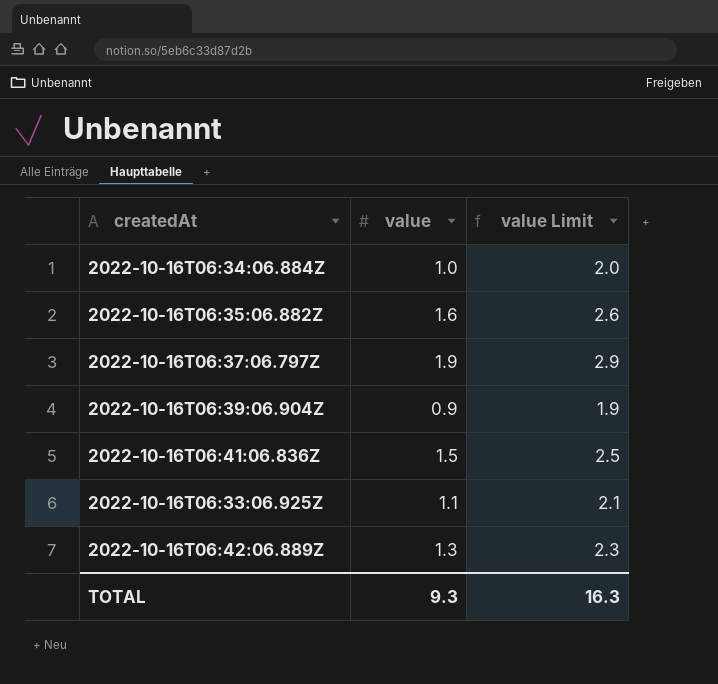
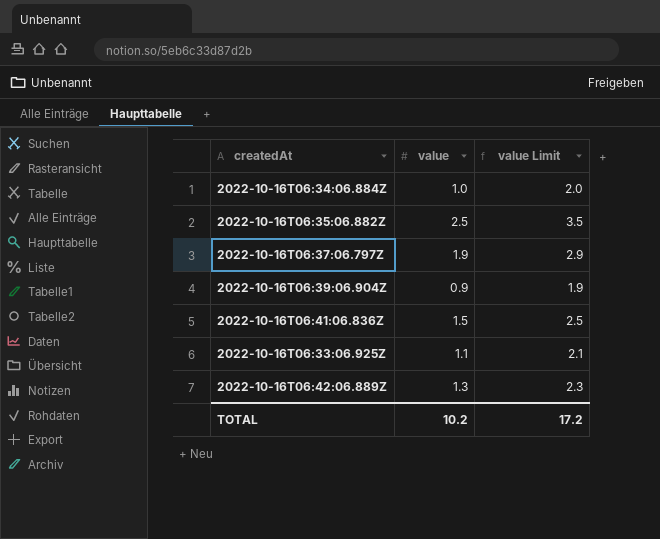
2022-10-16T06:35:06.882Z | value: 1.6 -> 2.5
2022-10-16T06:35:06.882Z | value Limit: 2.6 -> 3.5
TOTAL | value: 9.3 -> 10.2
TOTAL | value Limit: 16.3 -> 17.2

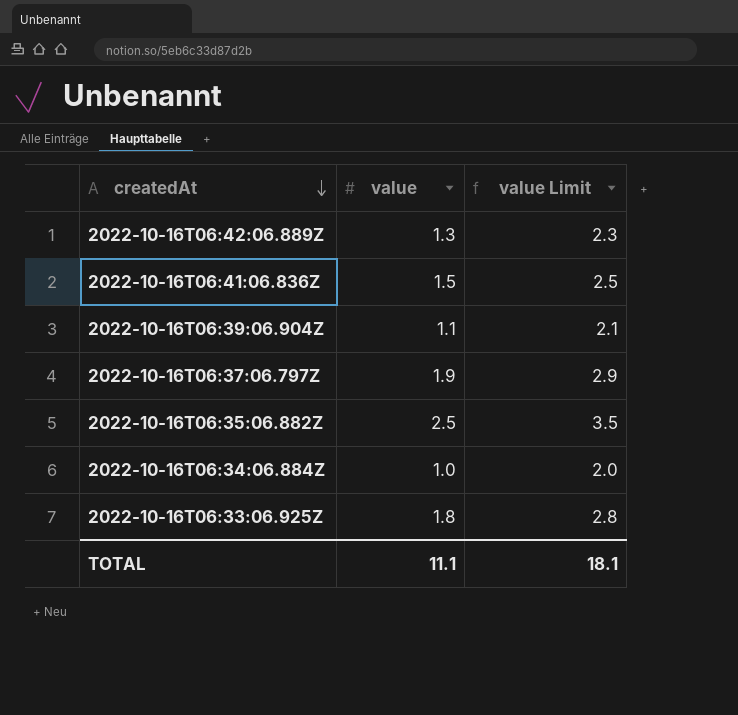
row order: none -> createdAt descending
2022-10-16T06:39:06.904Z | value: 0.9 -> 1.1
2022-10-16T06:39:06.904Z | value Limit: 1.9 -> 2.1
2022-10-16T06:33:06.925Z | value: 1.1 -> 1.8
2022-10-16T06:33:06.925Z | value Limit: 2.1 -> 2.8
TOTAL | value: 10.2 -> 11.1
TOTAL | value Limit: 17.2 -> 18.1

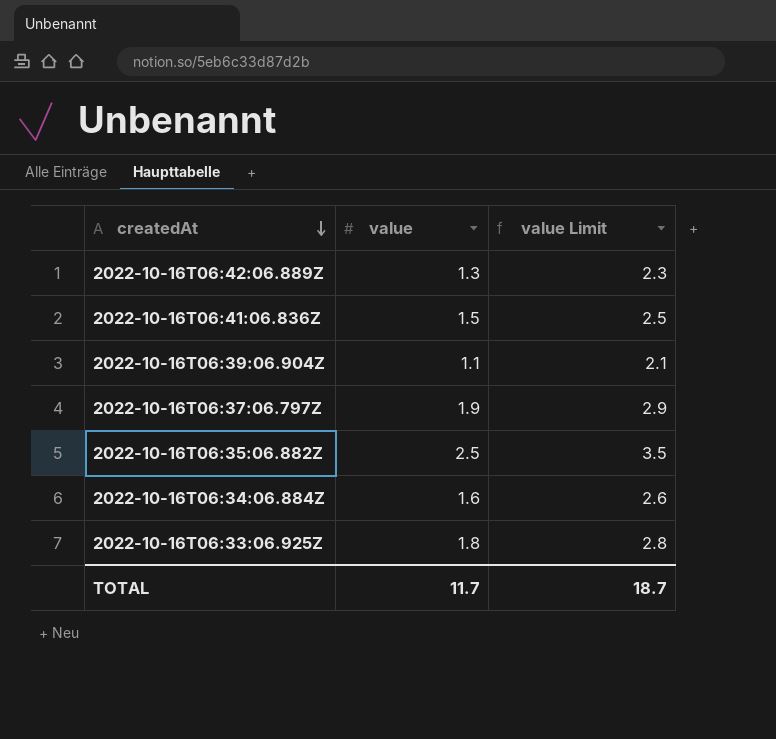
2022-10-16T06:34:06.884Z | value: 1.0 -> 1.6
2022-10-16T06:34:06.884Z | value Limit: 2.0 -> 2.6
TOTAL | value: 11.1 -> 11.7
TOTAL | value Limit: 18.1 -> 18.7

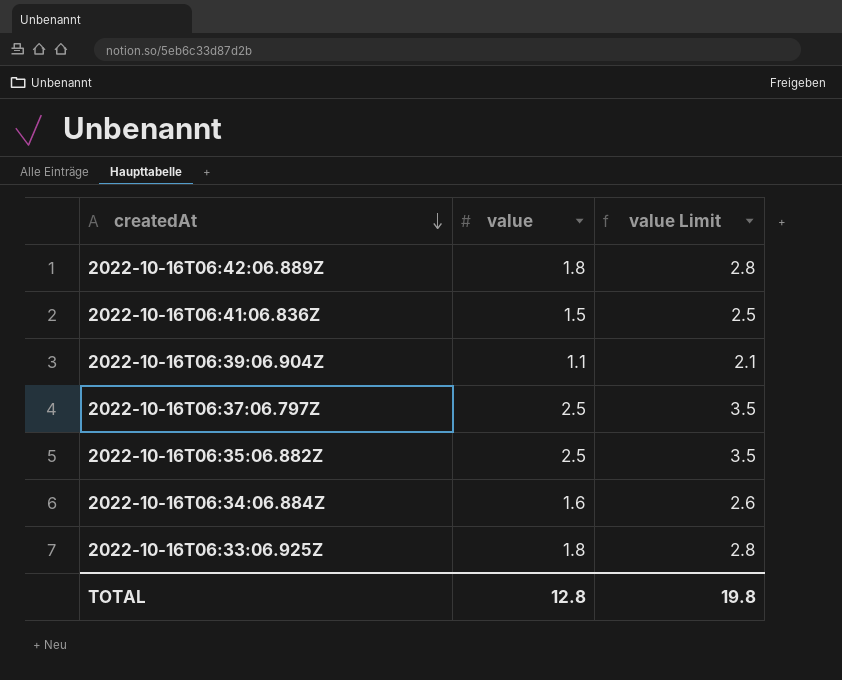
2022-10-16T06:42:06.889Z | value: 1.3 -> 1.8
2022-10-16T06:42:06.889Z | value Limit: 2.3 -> 2.8
2022-10-16T06:37:06.797Z | value: 1.9 -> 2.5
2022-10-16T06:37:06.797Z | value Limit: 2.9 -> 3.5
TOTAL | value: 11.7 -> 12.8
TOTAL | value Limit: 18.7 -> 19.8

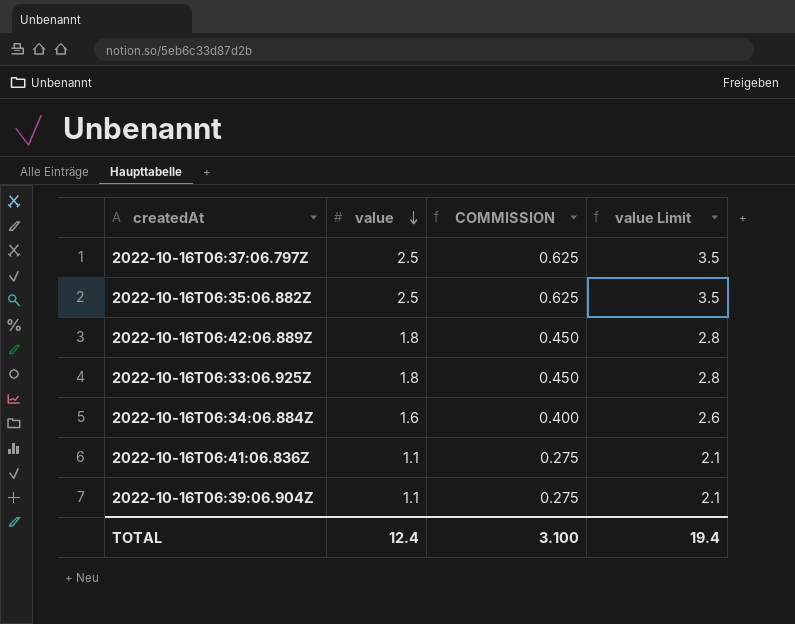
row order: createdAt descending -> value descending
column COMMISSION | formula: none -> [value] * 0.25
2022-10-16T06:41:06.836Z | value: 1.5 -> 1.1
2022-10-16T06:41:06.836Z | value Limit: 2.5 -> 2.1
TOTAL | value: 12.8 -> 12.4
TOTAL | value Limit: 19.8 -> 19.4

